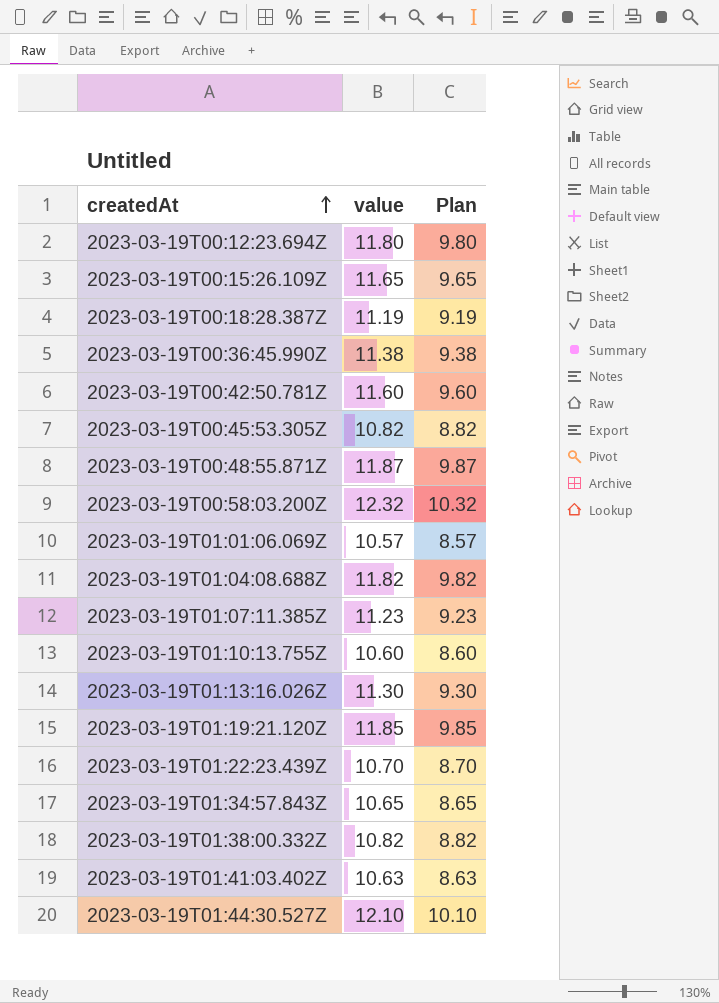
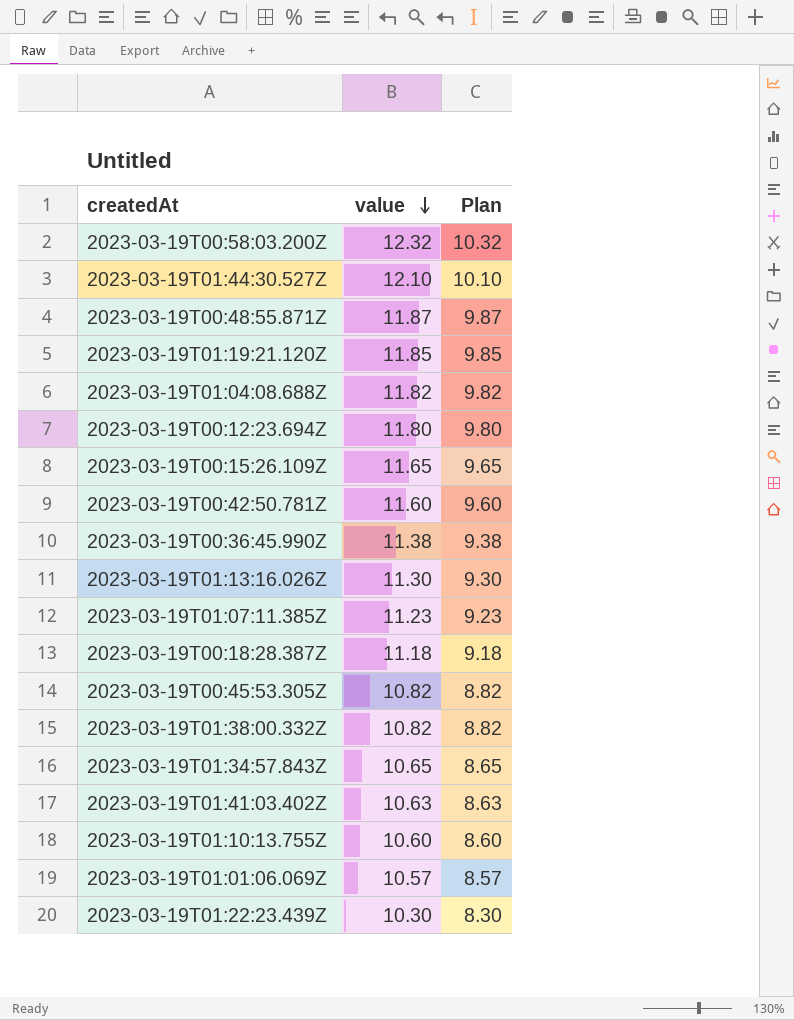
row order: createdAt ascending -> value descending
2023-03-19T00:18:28.387Z | value: 11.19 -> 11.18
2023-03-19T00:18:28.387Z | Plan: 9.19 -> 9.18
2023-03-19T01:22:23.439Z | value: 10.70 -> 10.30
2023-03-19T01:22:23.439Z | Plan: 8.70 -> 8.30

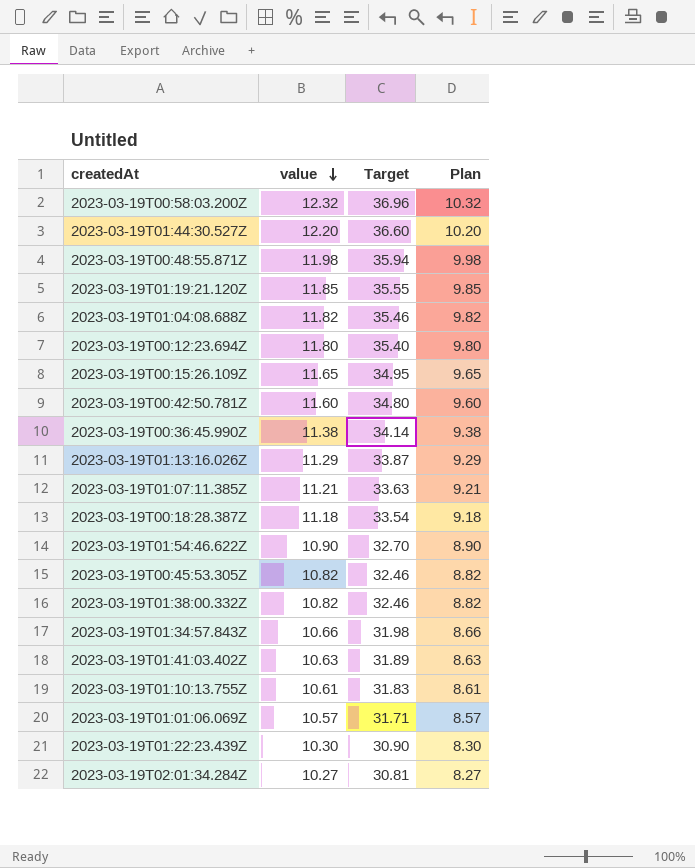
column Target | formula: none -> [value] * 3
2023-03-19T01:44:30.527Z | value: 12.10 -> 12.20
2023-03-19T01:44:30.527Z | Plan: 10.10 -> 10.20
2023-03-19T00:48:55.871Z | value: 11.87 -> 11.98
2023-03-19T00:48:55.871Z | Plan: 9.87 -> 9.98
2023-03-19T01:13:16.026Z | value: 11.30 -> 11.29
2023-03-19T01:13:16.026Z | Plan: 9.30 -> 9.29
2023-03-19T01:07:11.385Z | value: 11.23 -> 11.21
2023-03-19T01:07:11.385Z | Plan: 9.23 -> 9.21
row 2023-03-19T01:54:46.622Z: none -> 10.90 | 32.70 | 8.90
2023-03-19T01:34:57.843Z | value: 10.65 -> 10.66
2023-03-19T01:34:57.843Z | Plan: 8.65 -> 8.66
2023-03-19T01:10:13.755Z | value: 10.60 -> 10.61
2023-03-19T01:10:13.755Z | Plan: 8.60 -> 8.61
row 2023-03-19T02:01:34.284Z: none -> 10.27 | 30.81 | 8.27

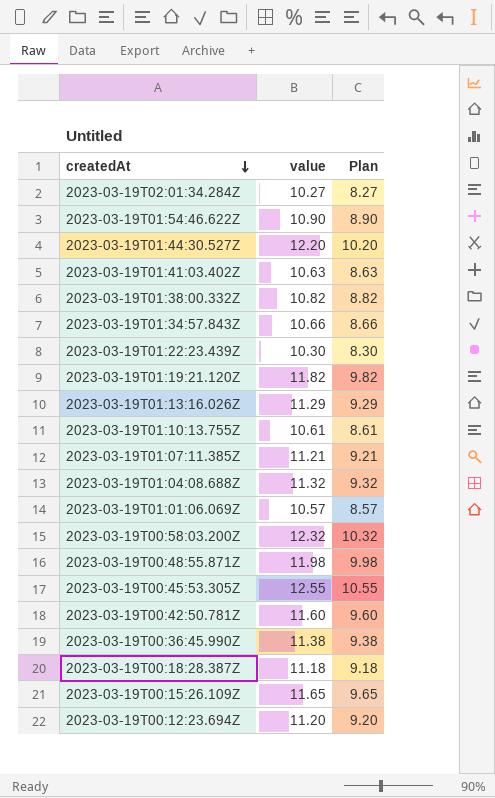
row order: value descending -> createdAt descending
column Target | formula: [value] * 3 -> none
2023-03-19T01:19:21.120Z | value: 11.85 -> 11.82
2023-03-19T01:19:21.120Z | Plan: 9.85 -> 9.82
2023-03-19T01:04:08.688Z | value: 11.82 -> 11.32
2023-03-19T01:04:08.688Z | Plan: 9.82 -> 9.32
2023-03-19T00:45:53.305Z | value: 10.82 -> 12.55
2023-03-19T00:45:53.305Z | Plan: 8.82 -> 10.55
2023-03-19T00:12:23.694Z | value: 11.80 -> 11.20
2023-03-19T00:12:23.694Z | Plan: 9.80 -> 9.20

